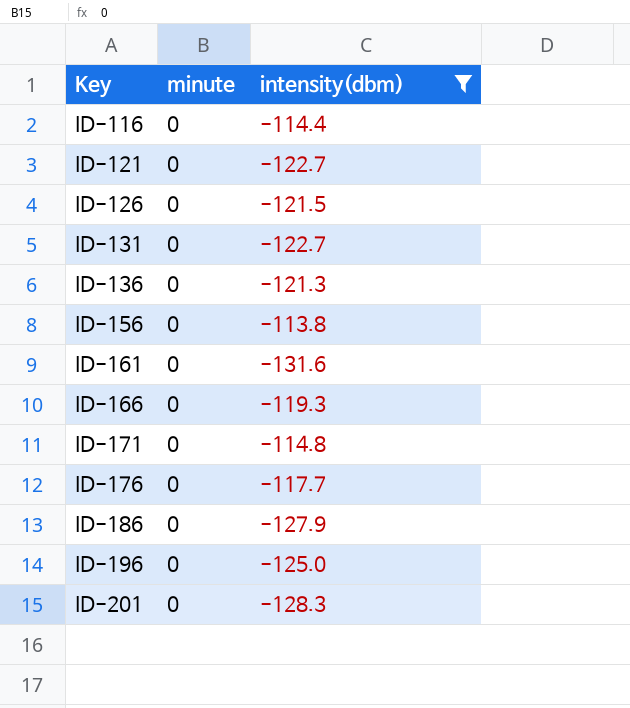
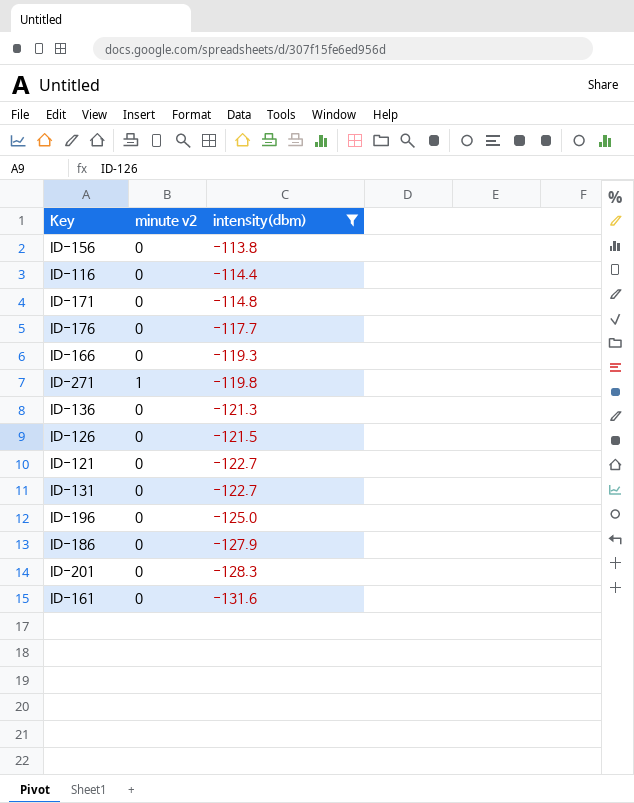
row order: Key ascending -> intensity(dbm) descending
column name: minute -> minute v2
row ID-271: none -> 1 | -119.8

